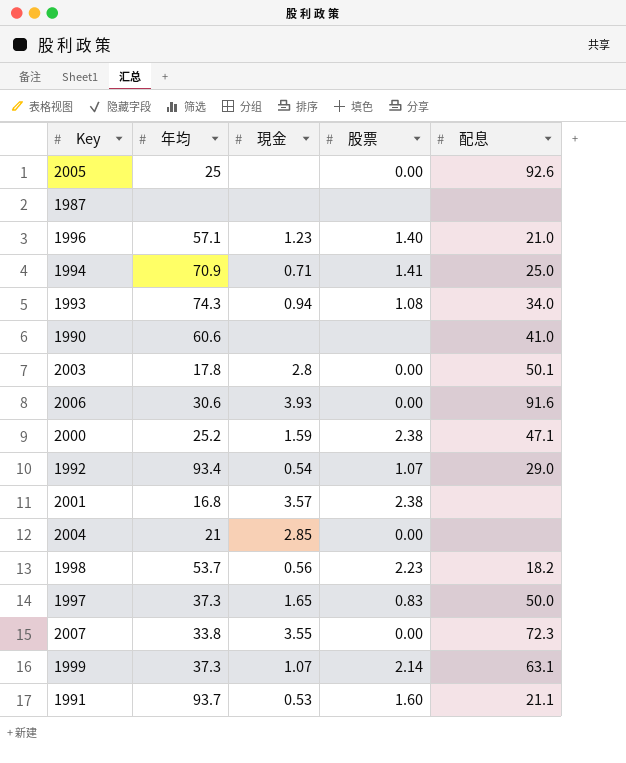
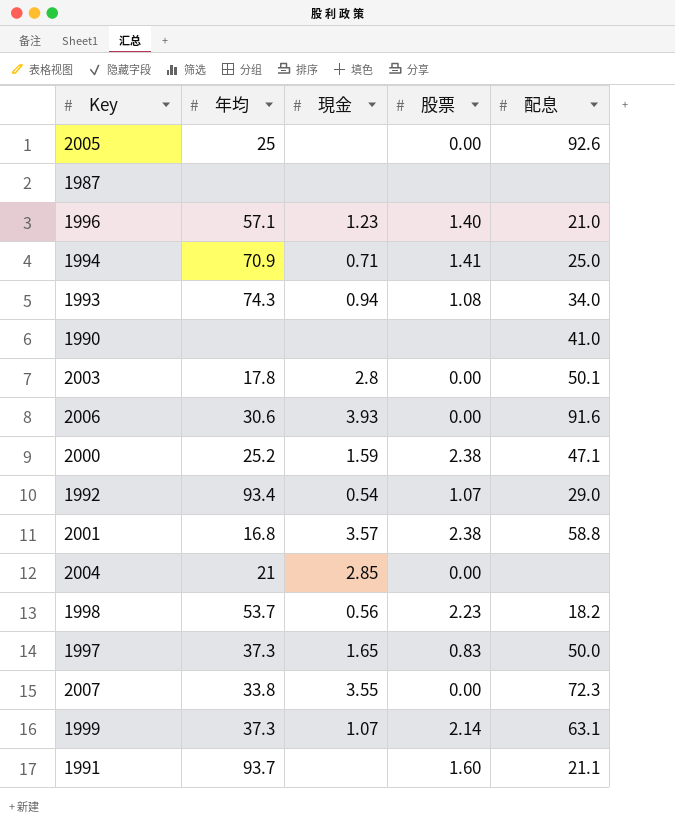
1990 | 年均: 60.6 -> none
2001 | 配息: none -> 58.8
1991 | 現金: 0.53 -> none

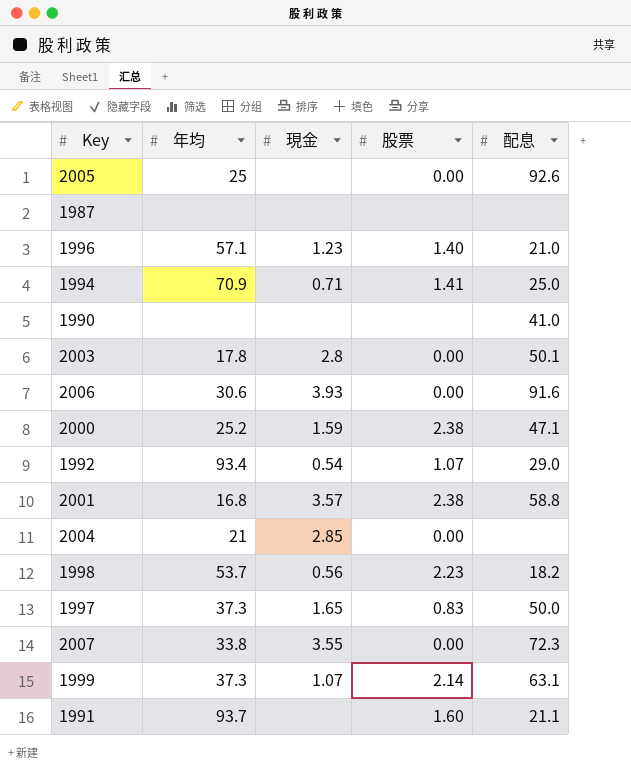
row 1993: 74.3 | 0.94 | 1.08 | 34.0 -> none

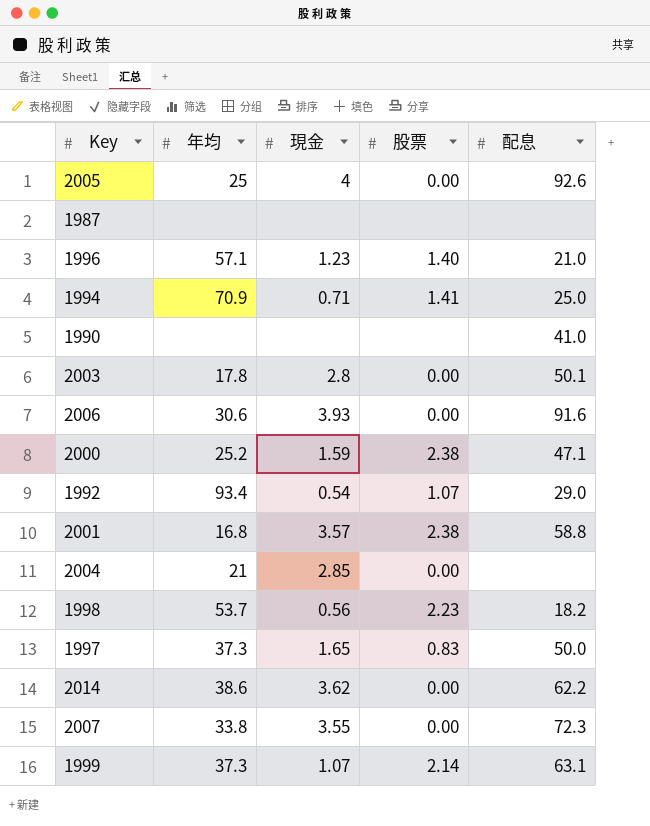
row 1991: 93.7 | none | 1.60 | 21.1 -> none
2005 | 現金: none -> 4
row 2014: none -> 38.6 | 3.62 | 0.00 | 62.2

